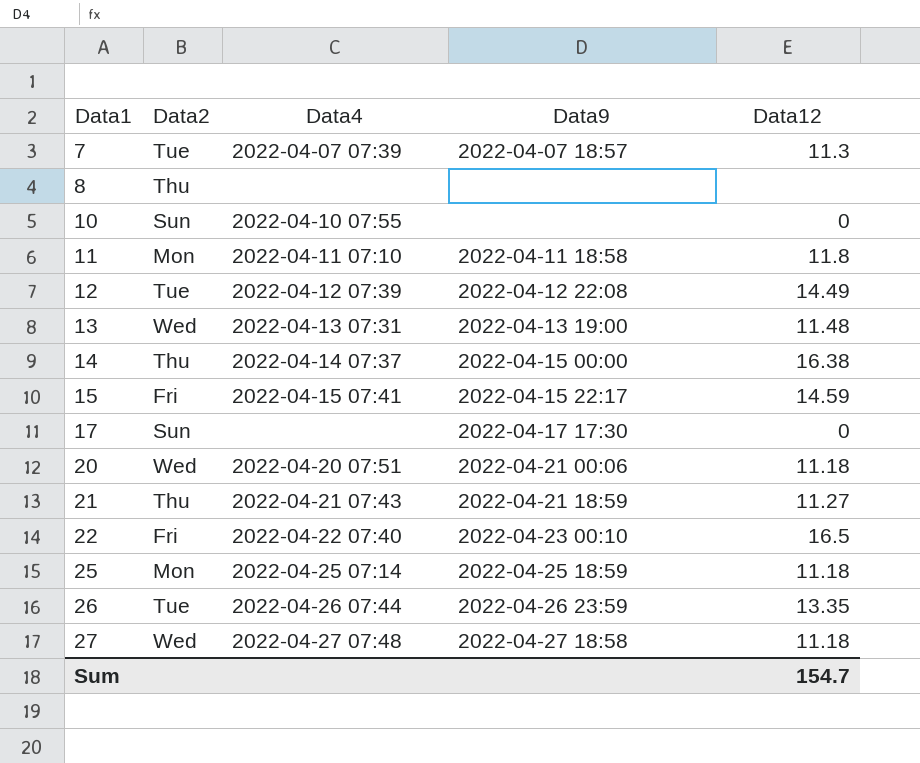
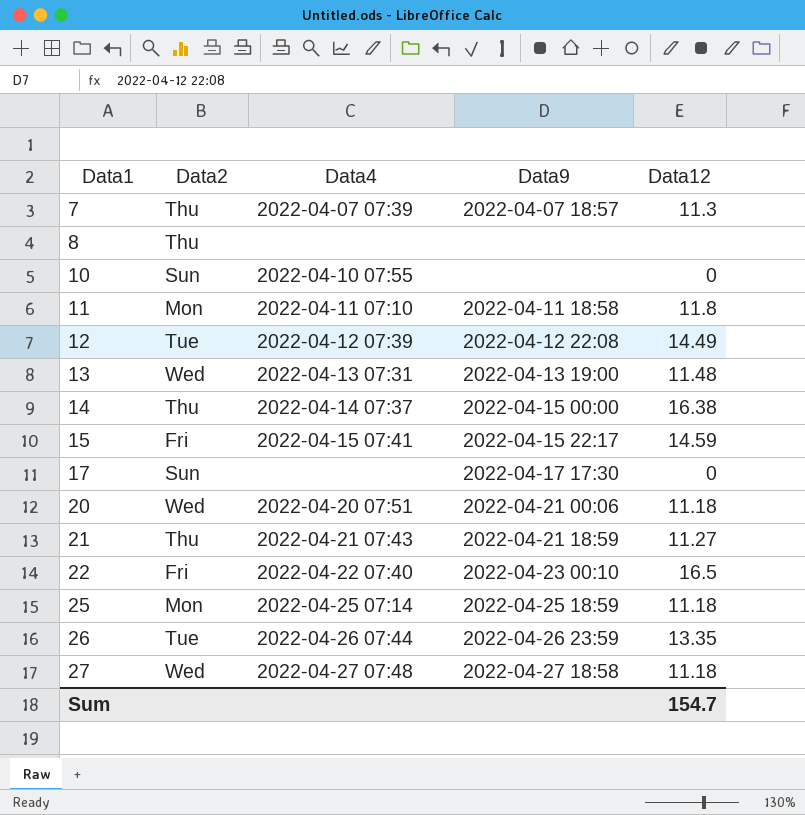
7 | Data2: Tue -> Thu

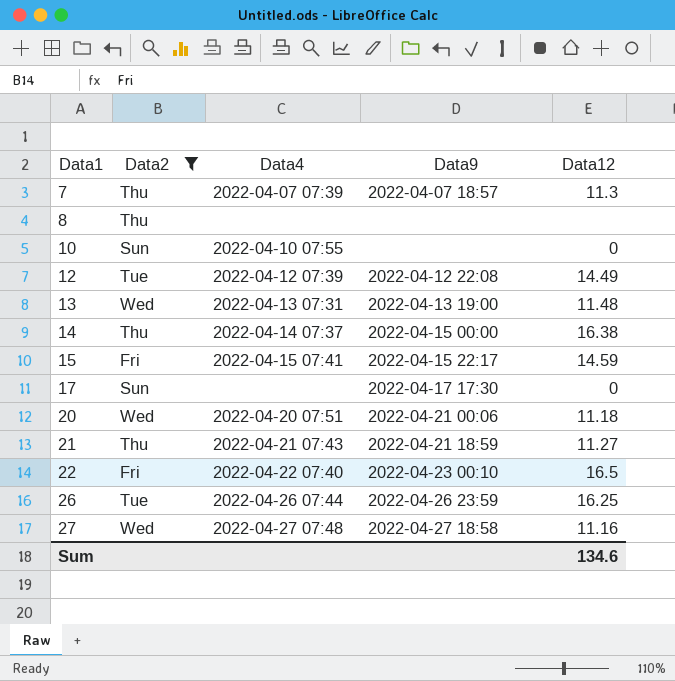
filter: none -> Data2 != Mon
26 | Data12: 13.35 -> 16.25
27 | Data12: 11.18 -> 11.16
Sum | Data12: 154.7 -> 134.6

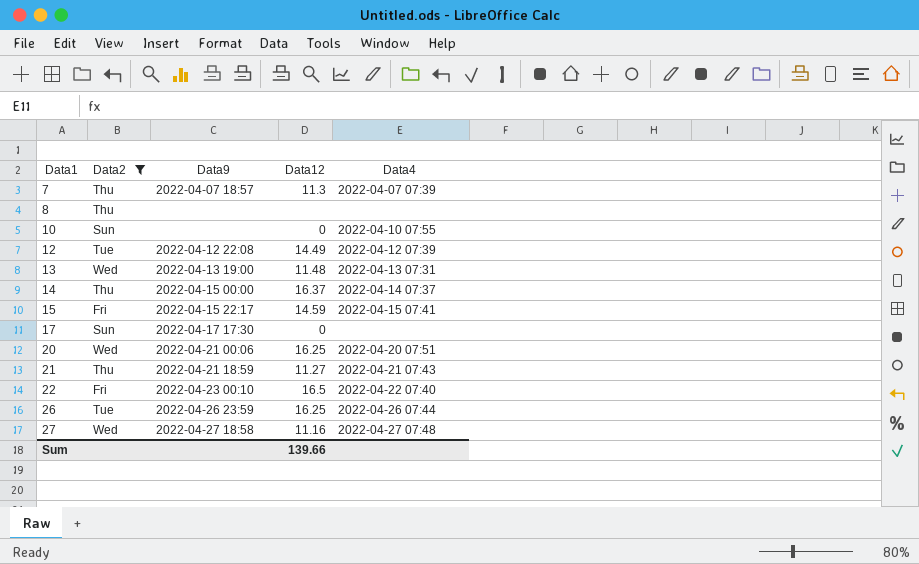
column Data4 | position: 3 -> 5
14 | Data12: 16.38 -> 16.37
20 | Data12: 11.18 -> 16.25
Sum | Data12: 134.6 -> 139.66

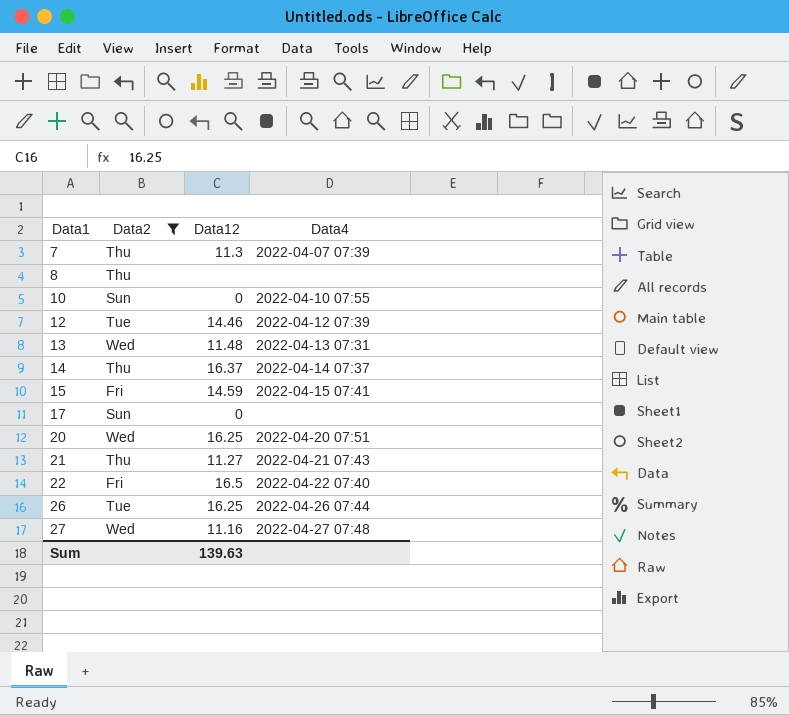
column Data9 | position: 3 -> none
12 | Data12: 14.49 -> 14.46
Sum | Data12: 139.66 -> 139.63

